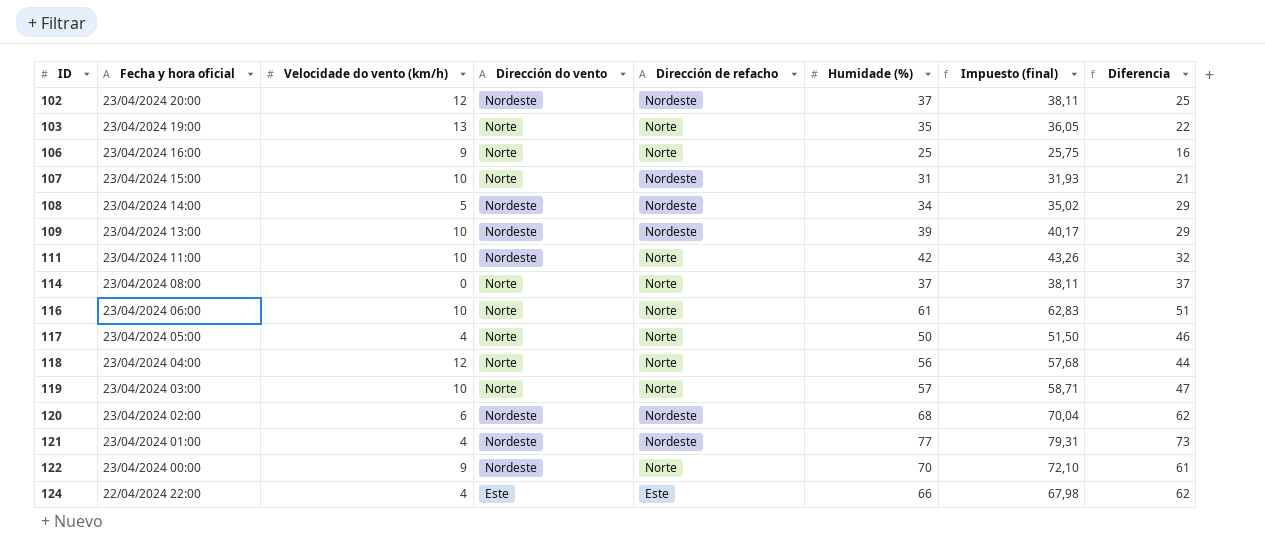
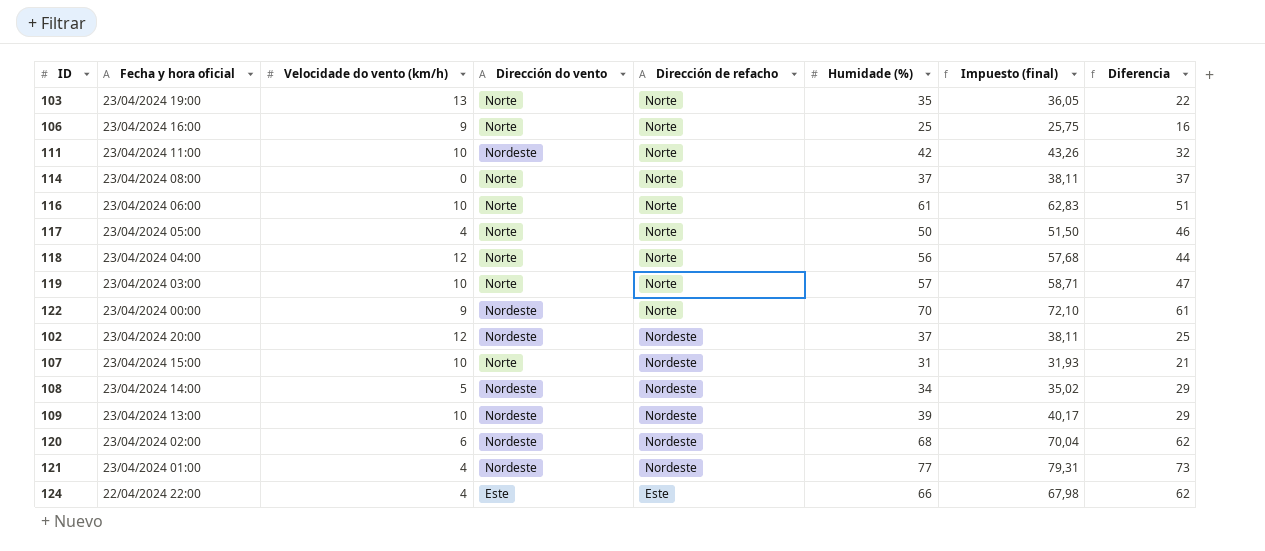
row order: ID ascending -> Dirección de refacho descending

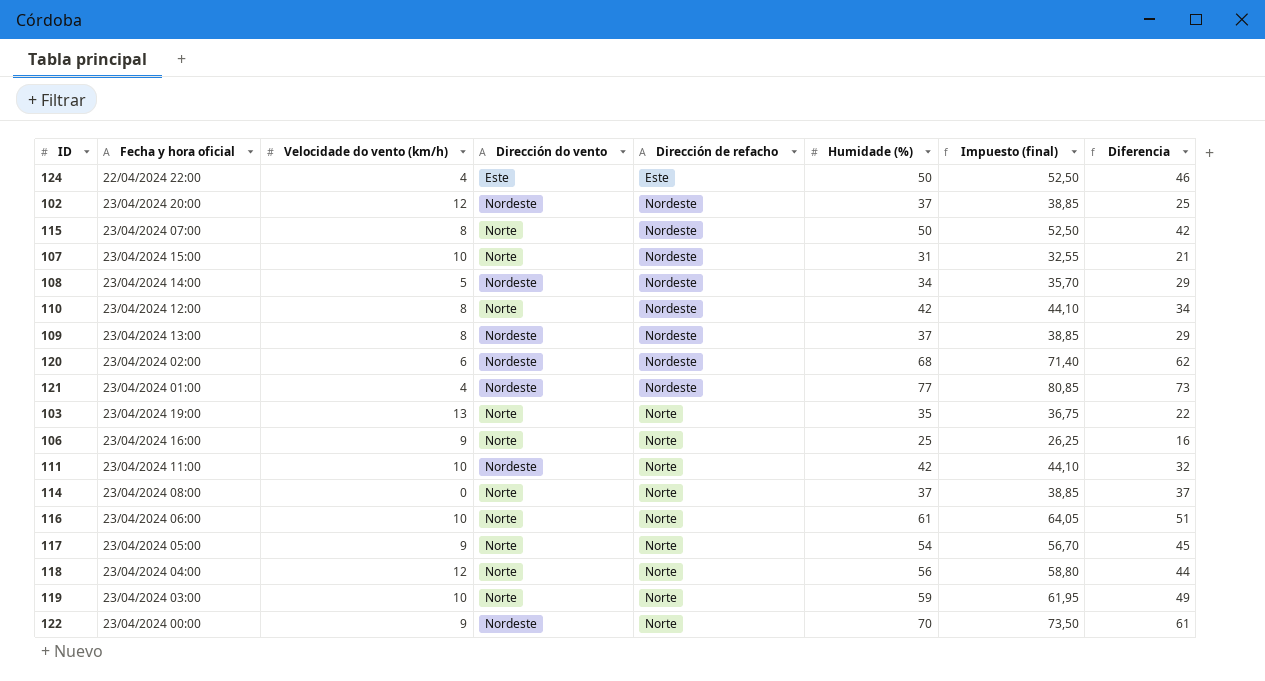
row order: Dirección de refacho descending -> Dirección de refacho ascending
column Impuesto (final) | formula: [Humidade (%)] * 1,03 -> [Humidade (%)] * 1,05
124 | Humidade (%): 66 -> 50
124 | Diferencia: 62 -> 46
row 115: none -> 23/04/2024 07:00 | 8 | Norte | Nordeste | 50 | 52,50 | 42
row 110: none -> 23/04/2024 12:00 | 8 | Norte | Nordeste | 42 | 44,10 | 34
109 | Velocidade do vento (km/h): 10 -> 8
109 | Humidade (%): 39 -> 37
117 | Velocidade do vento (km/h): 4 -> 9
117 | Humidade (%): 50 -> 54
117 | Diferencia: 46 -> 45
119 | Humidade (%): 57 -> 59
119 | Diferencia: 47 -> 49

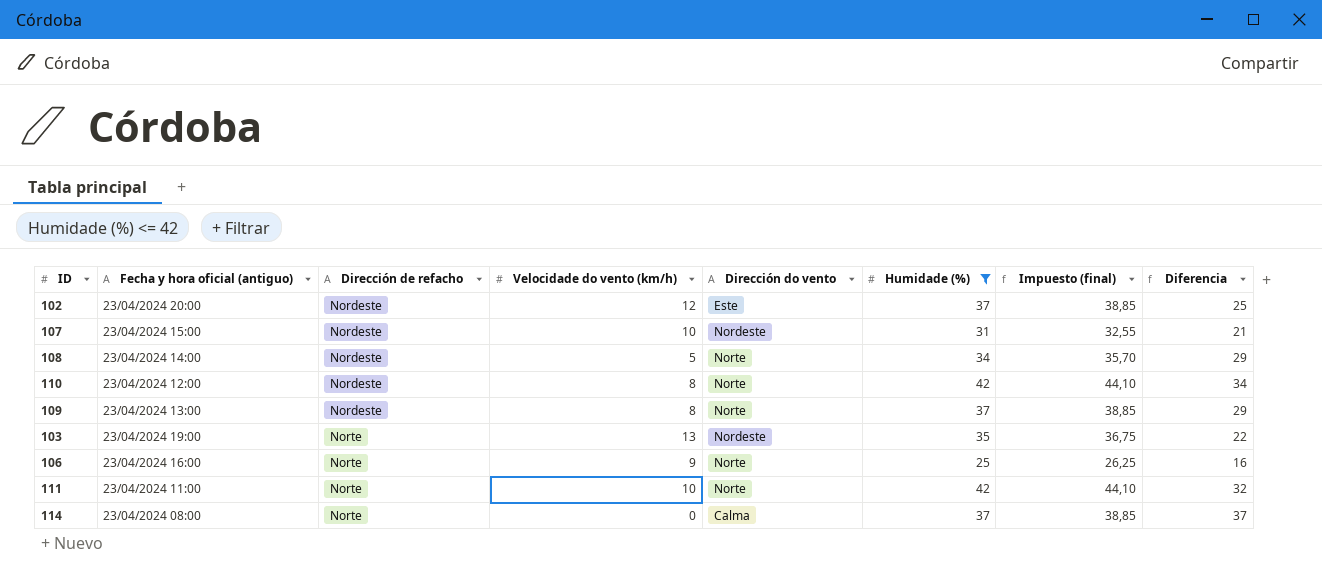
filter: none -> Humidade (%) <= 42
column name: Fecha y hora oficial -> Fecha y hora oficial (antiguo)
column Dirección de refacho | position: 5 -> 3
102 | Dirección do vento: Nordeste -> Este
107 | Dirección do vento: Norte -> Nordeste
108 | Dirección do vento: Nordeste -> Norte
109 | Dirección do vento: Nordeste -> Norte
103 | Dirección do vento: Norte -> Nordeste
111 | Dirección do vento: Nordeste -> Norte
114 | Dirección do vento: Norte -> Calma

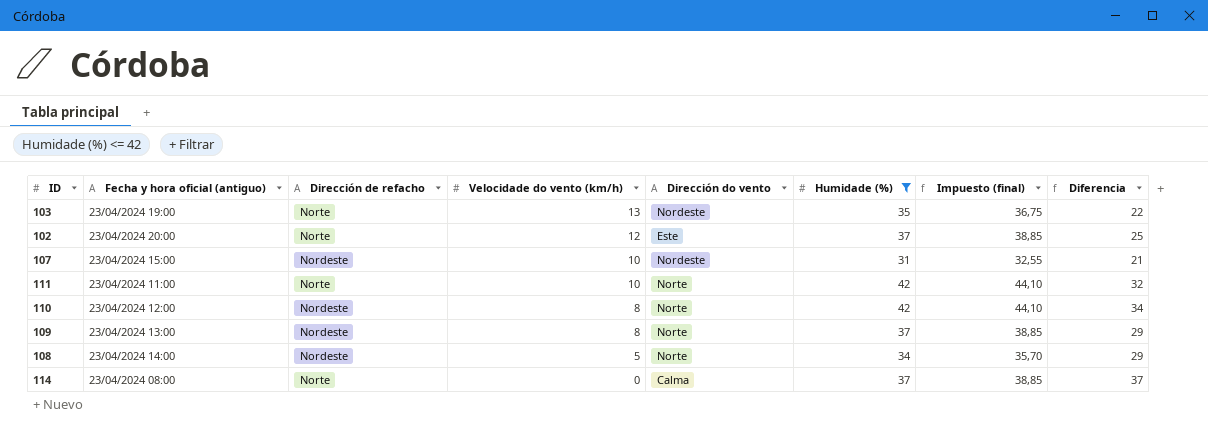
row order: Dirección de refacho ascending -> Velocidade do vento (km/h) descending
row 106: 23/04/2024 16:00 | Norte | 9 | Norte | 25 | 26,25 | 16 -> none
102 | Dirección de refacho: Nordeste -> Norte

